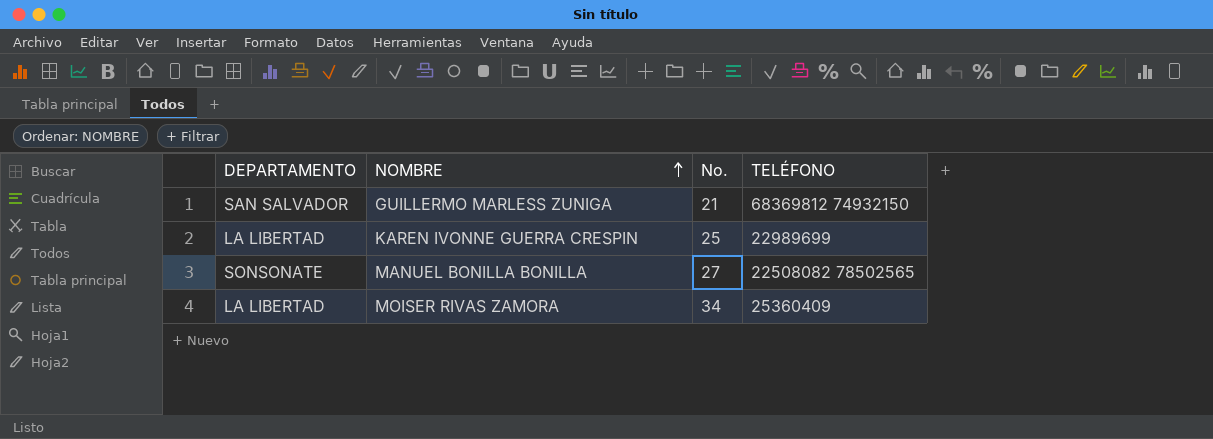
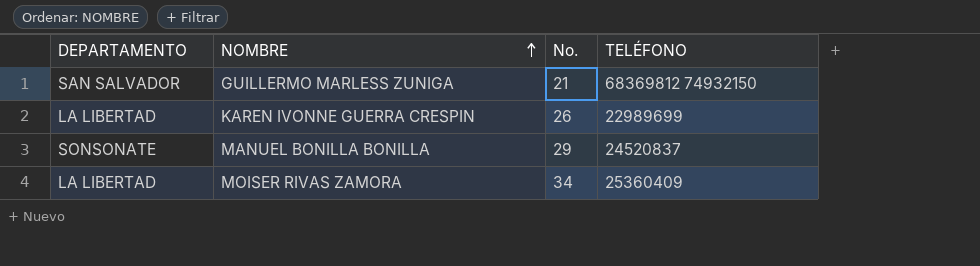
KAREN IVONNE GUERRA CRESPIN | No.: 25 -> 26
MANUEL BONILLA BONILLA | No.: 27 -> 29
MANUEL BONILLA BONILLA | TELÉFONO: 22508082 78502565 -> 24520837

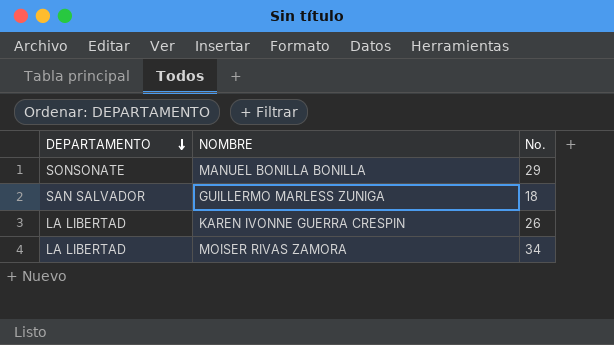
row order: NOMBRE ascending -> DEPARTAMENTO descending
column TELÉFONO | position: 4 -> none
GUILLERMO MARLESS ZUNIGA | No.: 21 -> 18

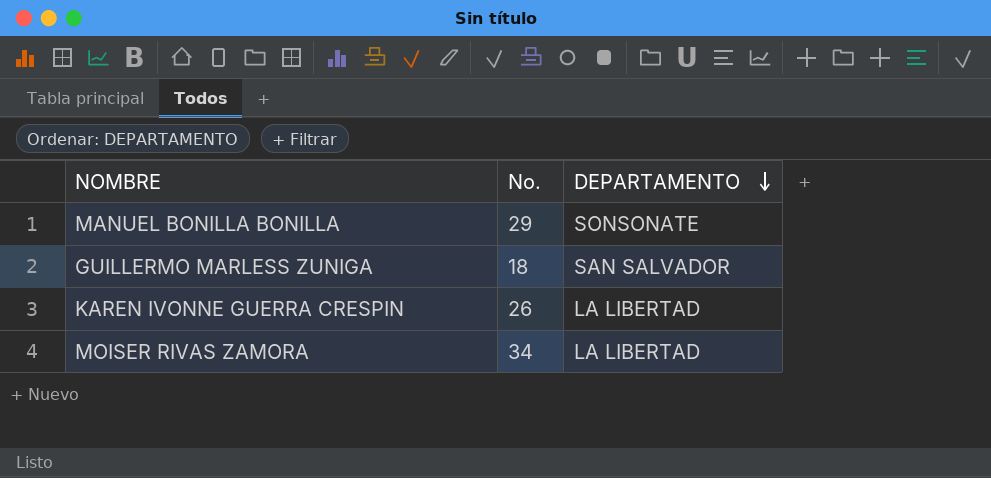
column DEPARTAMENTO | position: 1 -> 3

